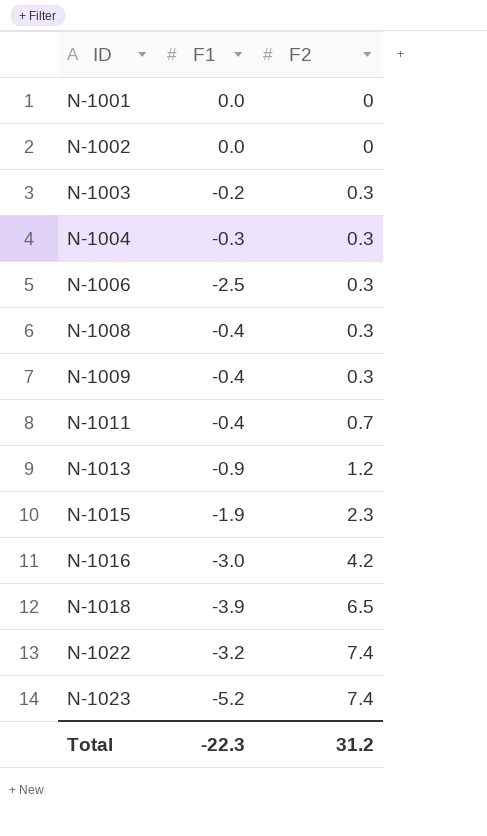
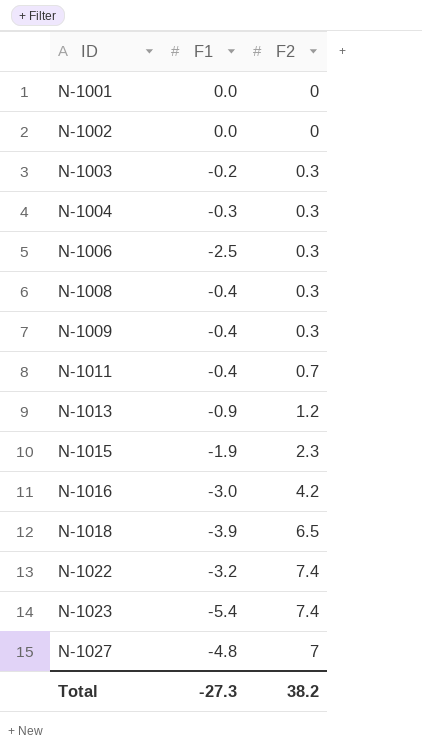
N-1023 | F1: -5.2 -> -5.4
row N-1027: none -> -4.8 | 7
Total | F1: -22.3 -> -27.3
Total | F2: 31.2 -> 38.2

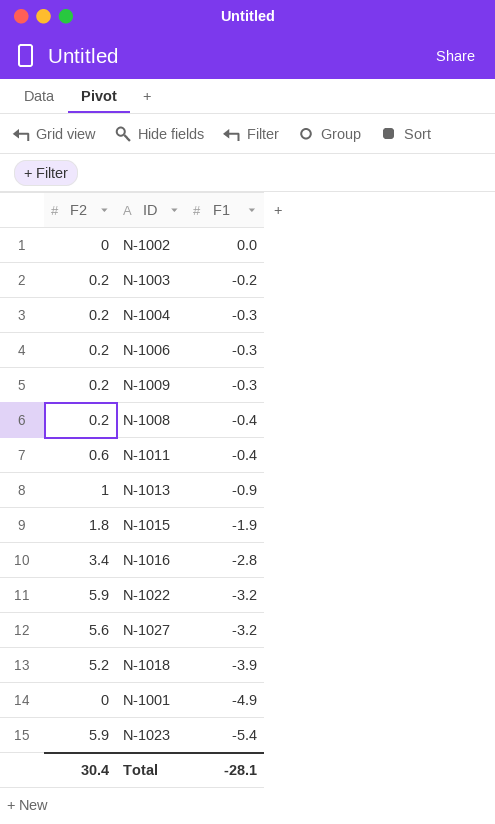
row order: ID ascending -> F1 descending
column F2 | position: 3 -> 1
N-1003 | F2: 0.3 -> 0.2
N-1004 | F2: 0.3 -> 0.2
N-1006 | F2: 0.3 -> 0.2
N-1006 | F1: -2.5 -> -0.3
N-1009 | F2: 0.3 -> 0.2
N-1009 | F1: -0.4 -> -0.3
N-1008 | F2: 0.3 -> 0.2
N-1011 | F2: 0.7 -> 0.6
N-1013 | F2: 1.2 -> 1
N-1015 | F2: 2.3 -> 1.8
N-1016 | F2: 4.2 -> 3.4
N-1016 | F1: -3.0 -> -2.8
N-1022 | F2: 7.4 -> 5.9
N-1027 | F2: 7 -> 5.6
N-1027 | F1: -4.8 -> -3.2
N-1018 | F2: 6.5 -> 5.2
N-1001 | F1: 0.0 -> -4.9
N-1023 | F2: 7.4 -> 5.9
Total | F2: 38.2 -> 30.4
Total | F1: -27.3 -> -28.1

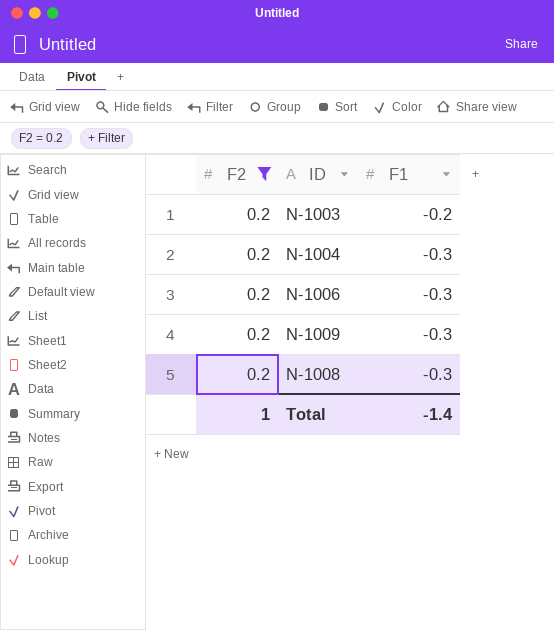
filter: none -> F2 = 0.2
N-1008 | F1: -0.4 -> -0.3
Total | F2: 30.4 -> 1
Total | F1: -28.1 -> -1.4

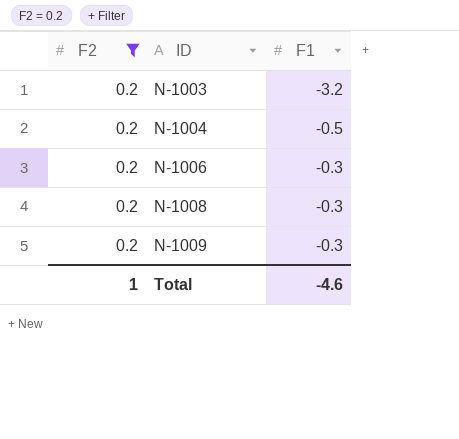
row order: F1 descending -> ID ascending
N-1003 | F1: -0.2 -> -3.2
N-1004 | F1: -0.3 -> -0.5
Total | F1: -1.4 -> -4.6

